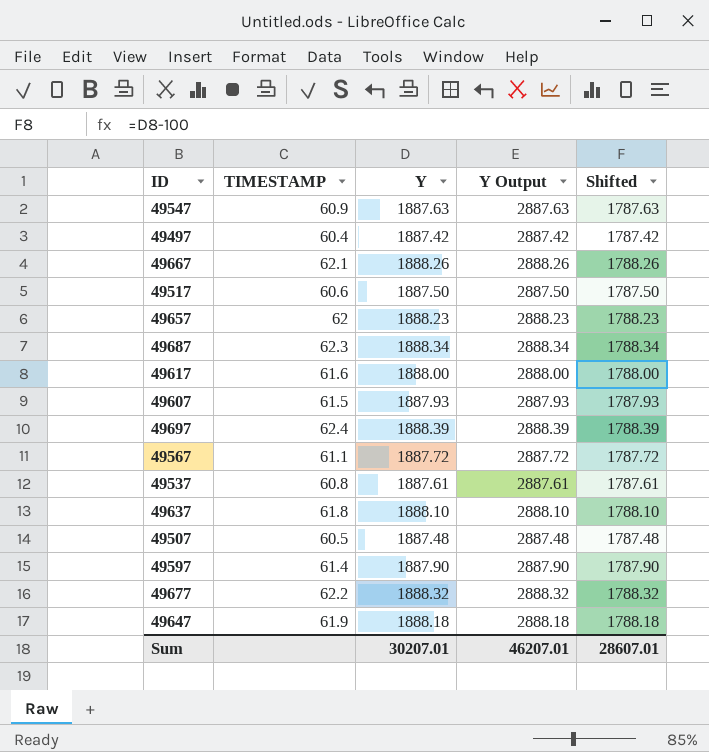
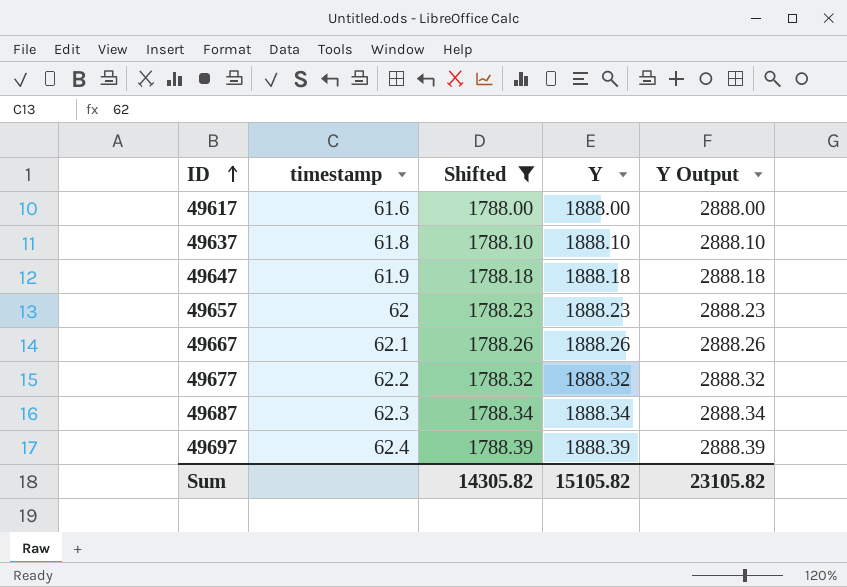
filter: none -> Shifted >= 1788.00
row order: none -> ID ascending
column name: TIMESTAMP -> timestamp
column Shifted | position: 5 -> 3
Sum | Shifted: 28607.01 -> 14305.82
Sum | Y: 30207.01 -> 15105.82
Sum | Y Output: 46207.01 -> 23105.82

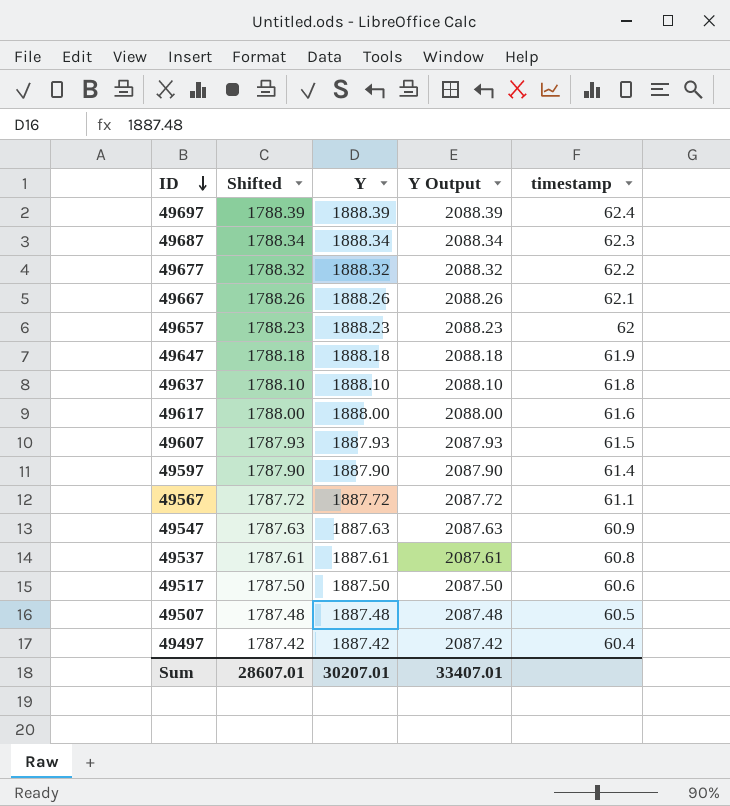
filter: Shifted >= 1788.00 -> none
row order: ID ascending -> ID descending
column Y Output | formula: [Y] + 1000 -> [Y] + 200
column timestamp | position: 2 -> 5
Sum | Shifted: 14305.82 -> 28607.01
Sum | Y: 15105.82 -> 30207.01
Sum | Y Output: 23105.82 -> 33407.01

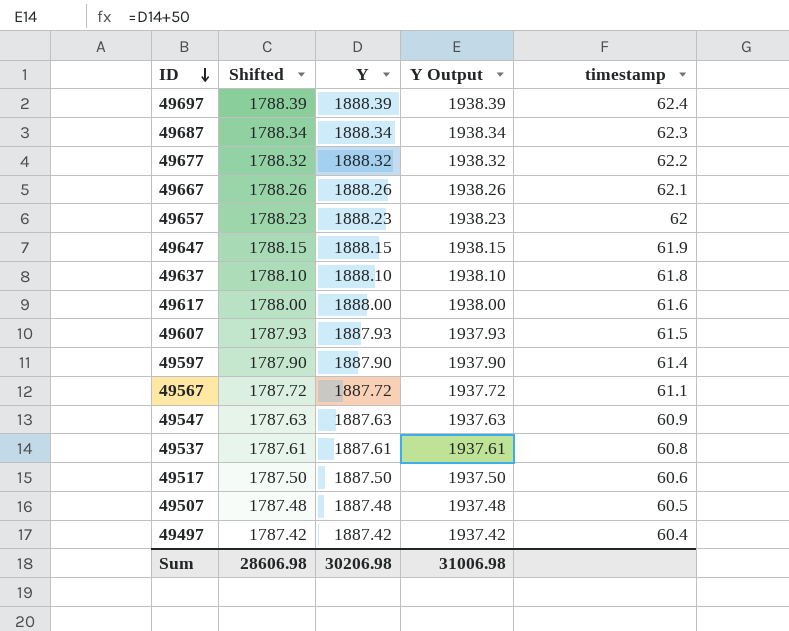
column Y Output | formula: [Y] + 200 -> [Y] + 50
49647 | Shifted: 1788.18 -> 1788.15
49647 | Y: 1888.18 -> 1888.15
Sum | Shifted: 28607.01 -> 28606.98
Sum | Y: 30207.01 -> 30206.98
Sum | Y Output: 33407.01 -> 31006.98

